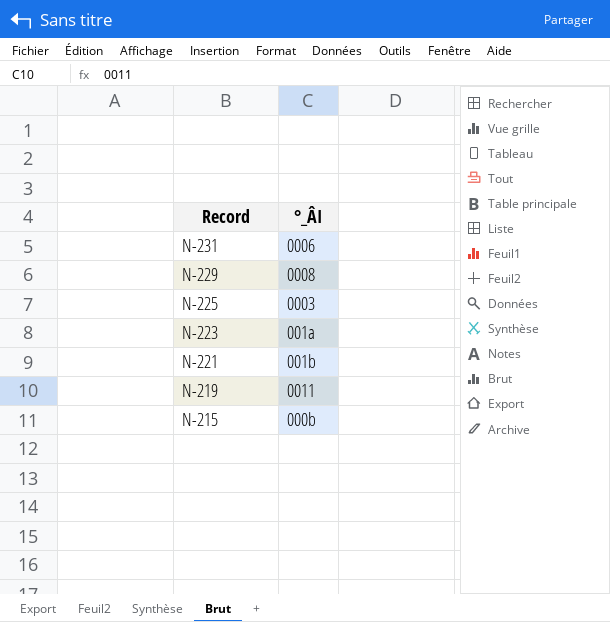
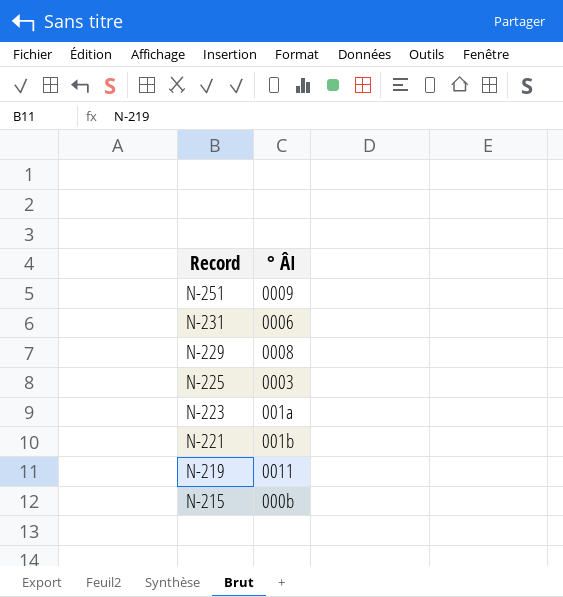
column name: °_ÂI -> ° ÂI
row N-251: none -> 0009

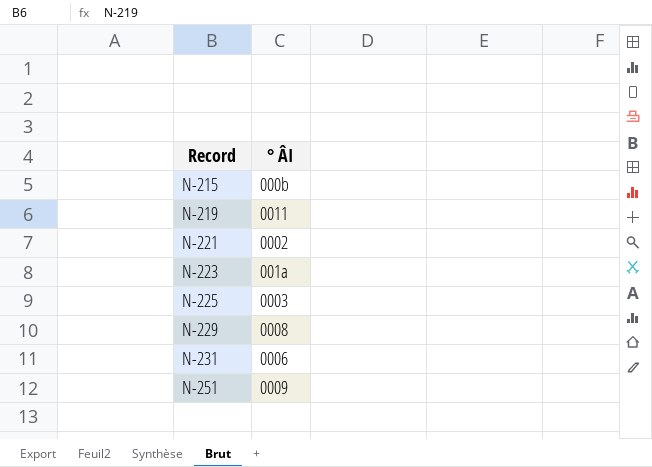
row order: Record descending -> Record ascending
N-221 | ° ÂI: 001b -> 0002

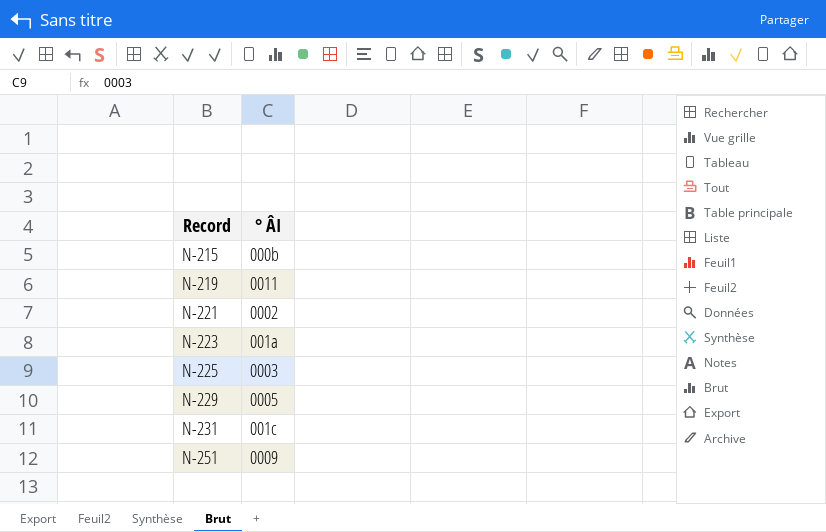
N-229 | ° ÂI: 0008 -> 0005
N-231 | ° ÂI: 0006 -> 001c

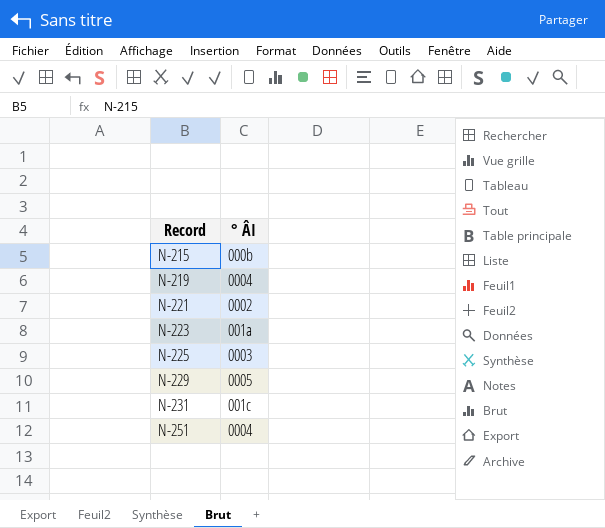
N-219 | ° ÂI: 0011 -> 0004
N-251 | ° ÂI: 0009 -> 0004

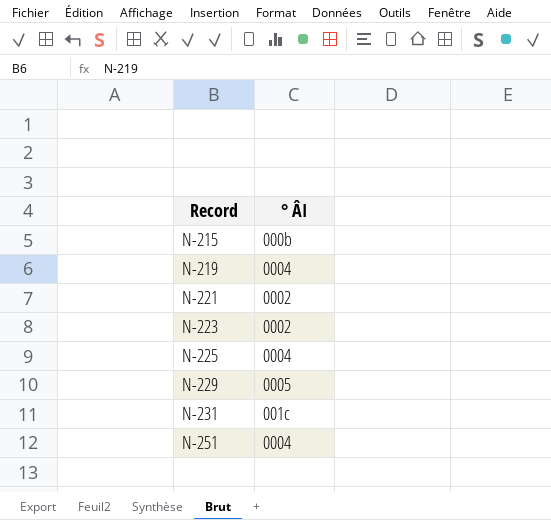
N-223 | ° ÂI: 001a -> 0002
N-225 | ° ÂI: 0003 -> 0004

